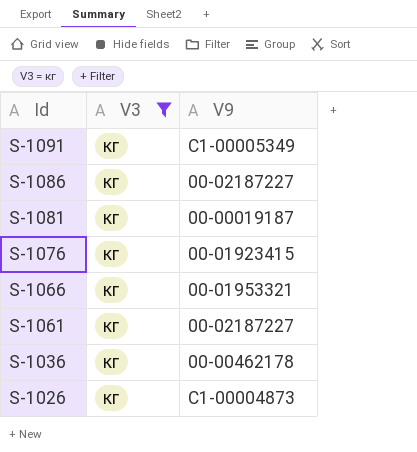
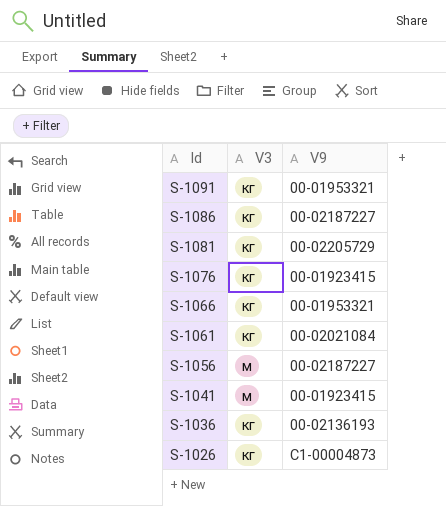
filter: V3 = кг -> none
S-1091 | V9: С1-00005349 -> 00-01953321
S-1081 | V9: 00-00019187 -> 00-02205729
S-1061 | V9: 00-02187227 -> 00-02021084
S-1036 | V9: 00-00462178 -> 00-02136193

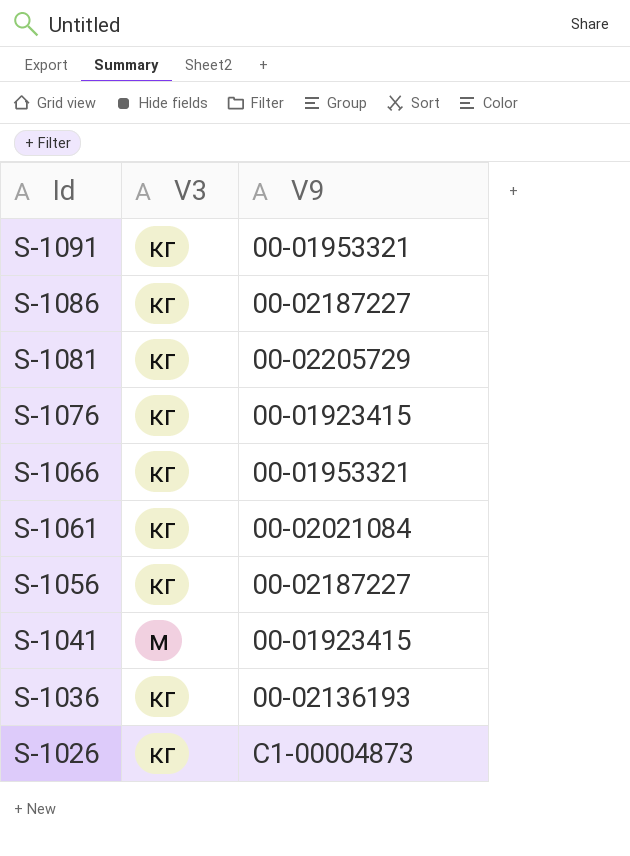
S-1056 | V3: м -> кг

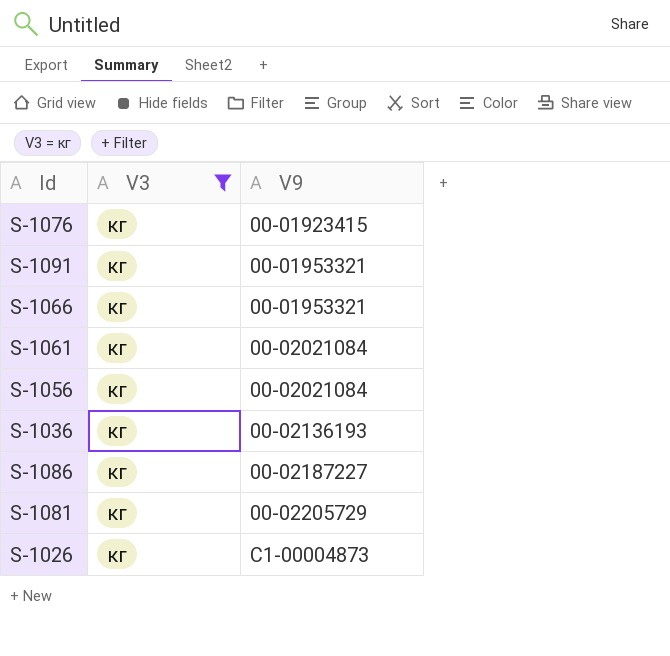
filter: none -> V3 = кг
row order: Id descending -> V9 ascending
S-1056 | V9: 00-02187227 -> 00-02021084

